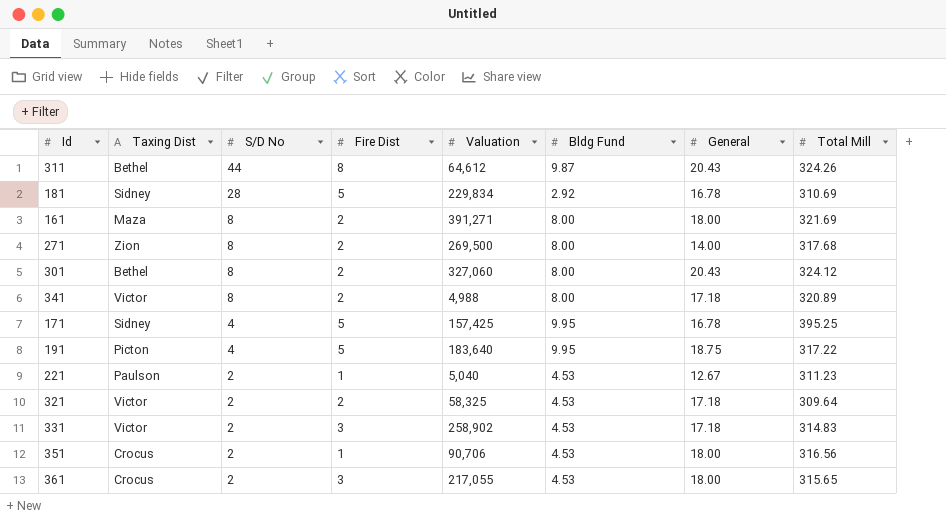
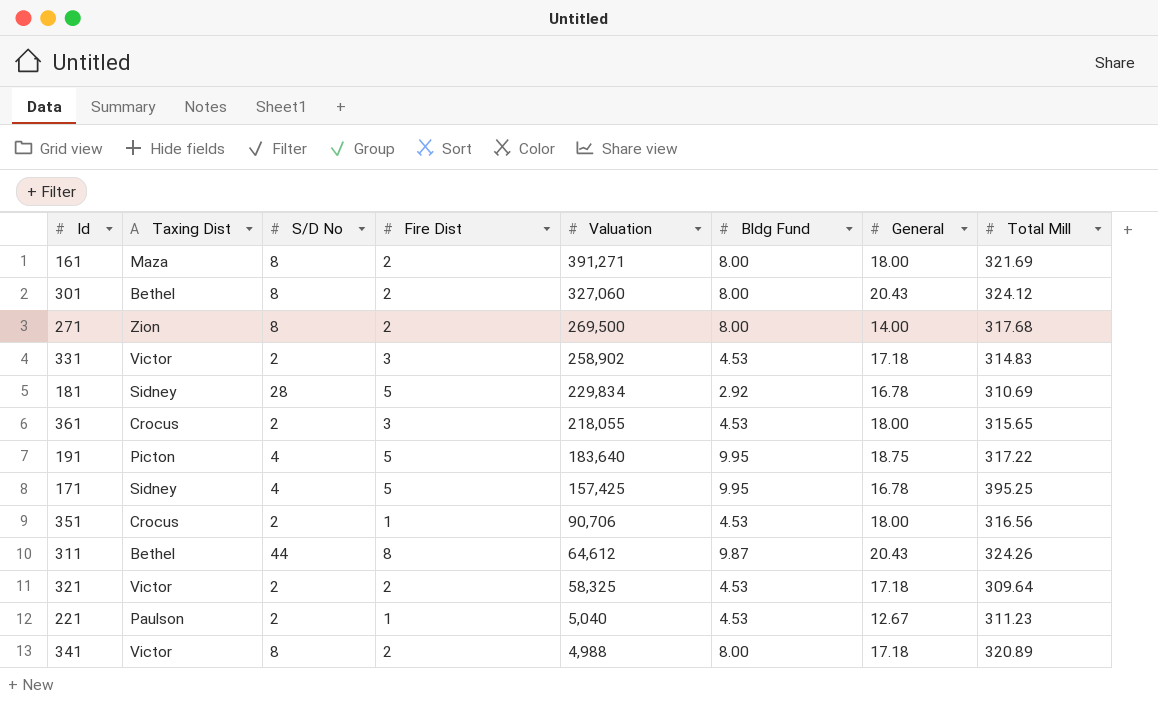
row order: S/D No descending -> Valuation descending
361 | Valuation: 217,055 -> 218,055

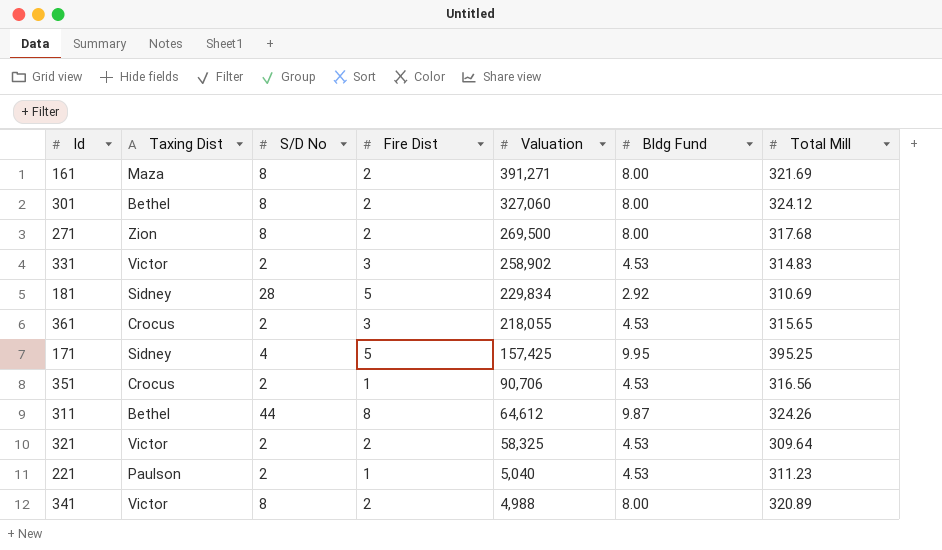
column General | position: 7 -> none
row 191: Picton | 4 | 5 | 183,640 | 9.95 | 18.75 | 317.22 -> none

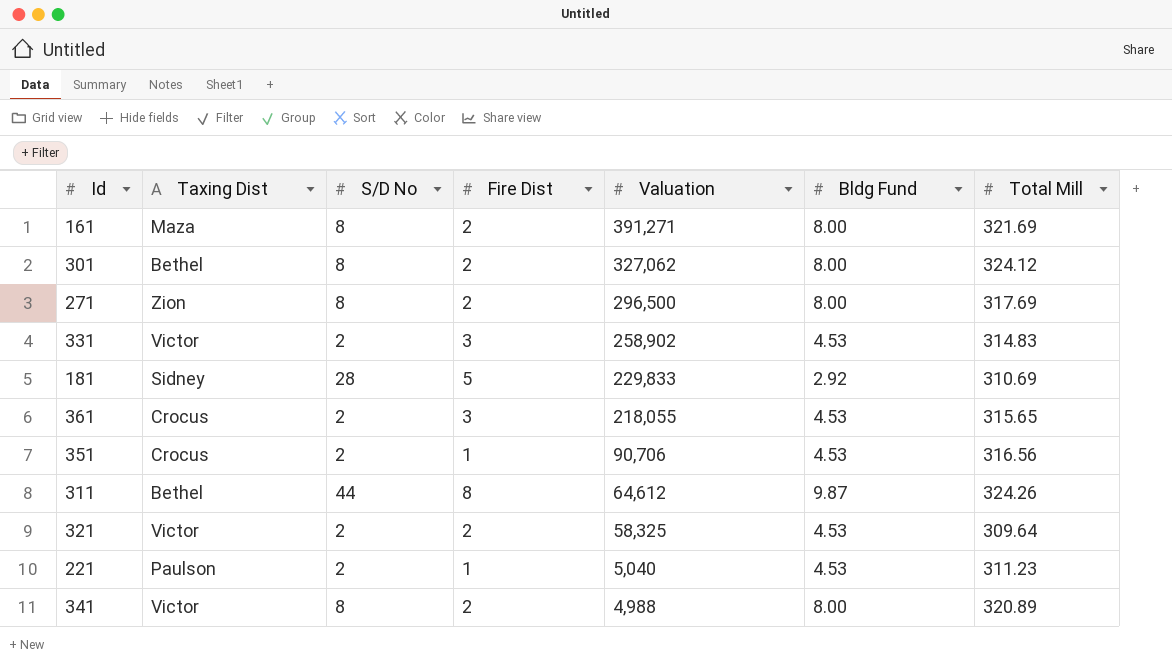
row 171: Sidney | 4 | 5 | 157,425 | 9.95 | 395.25 -> none
301 | Valuation: 327,060 -> 327,062
271 | Valuation: 269,500 -> 296,500
271 | Total Mill: 317.68 -> 317.69
181 | Valuation: 229,834 -> 229,833

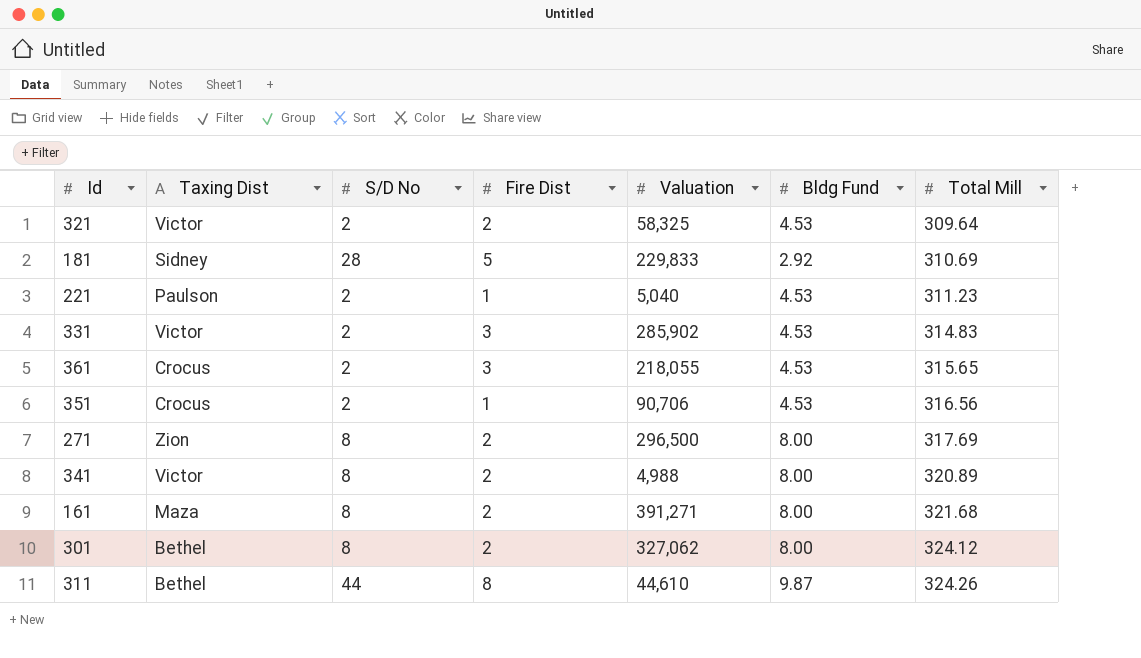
row order: Valuation descending -> Total Mill ascending
331 | Valuation: 258,902 -> 285,902
161 | Total Mill: 321.69 -> 321.68
311 | Valuation: 64,612 -> 44,610

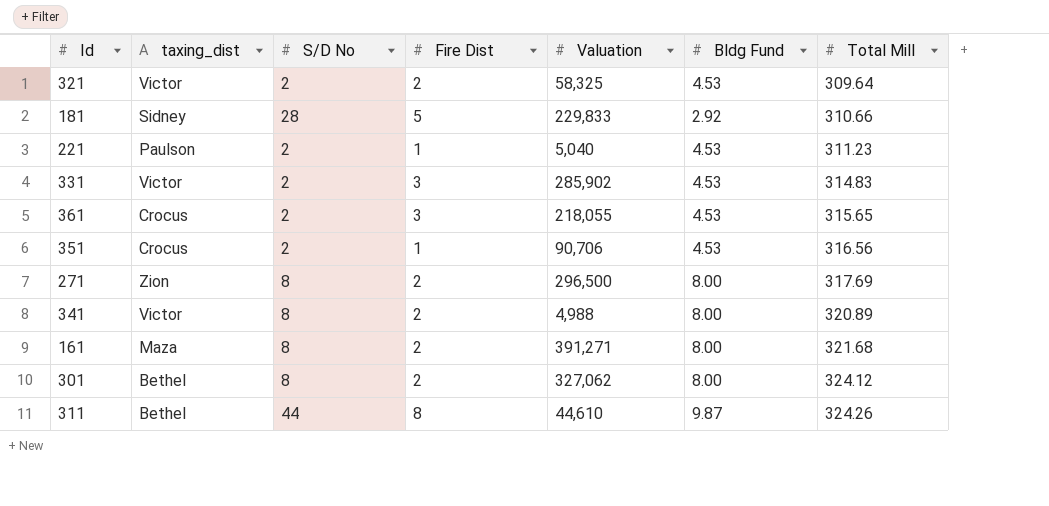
column name: Taxing Dist -> taxing_dist
181 | Total Mill: 310.69 -> 310.66

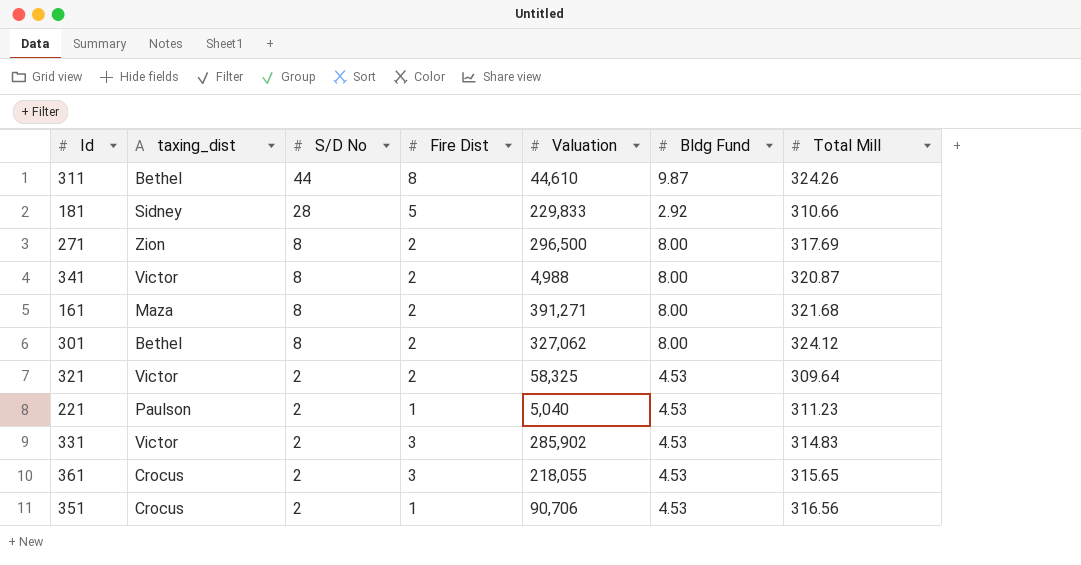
row order: Total Mill ascending -> S/D No descending
341 | Total Mill: 320.89 -> 320.87

